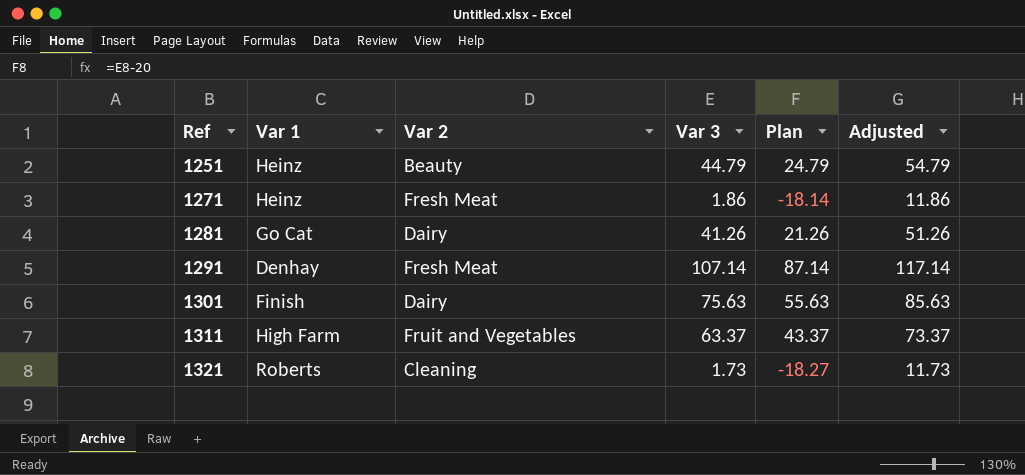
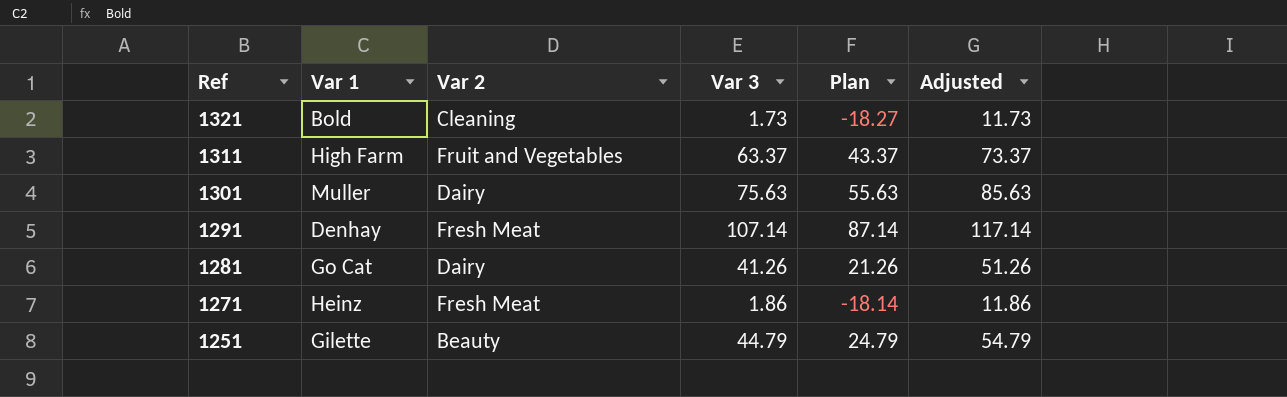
row order: Ref ascending -> Ref descending
1321 | Var 1: Roberts -> Bold
1301 | Var 1: Finish -> Muller
1251 | Var 1: Heinz -> Gilette

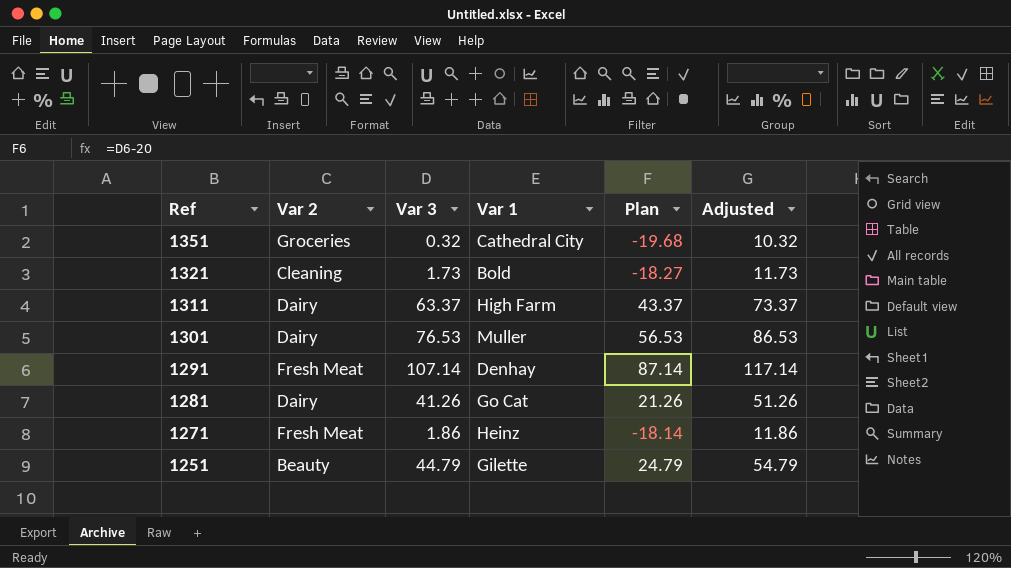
column Var 1 | position: 2 -> 4
row 1351: none -> Groceries | 0.32 | Cathedral City | -19.68 | 10.32
1311 | Var 2: Fruit and Vegetables -> Dairy
1301 | Var 3: 75.63 -> 76.53
1301 | Plan: 55.63 -> 56.53
1301 | Adjusted: 85.63 -> 86.53

